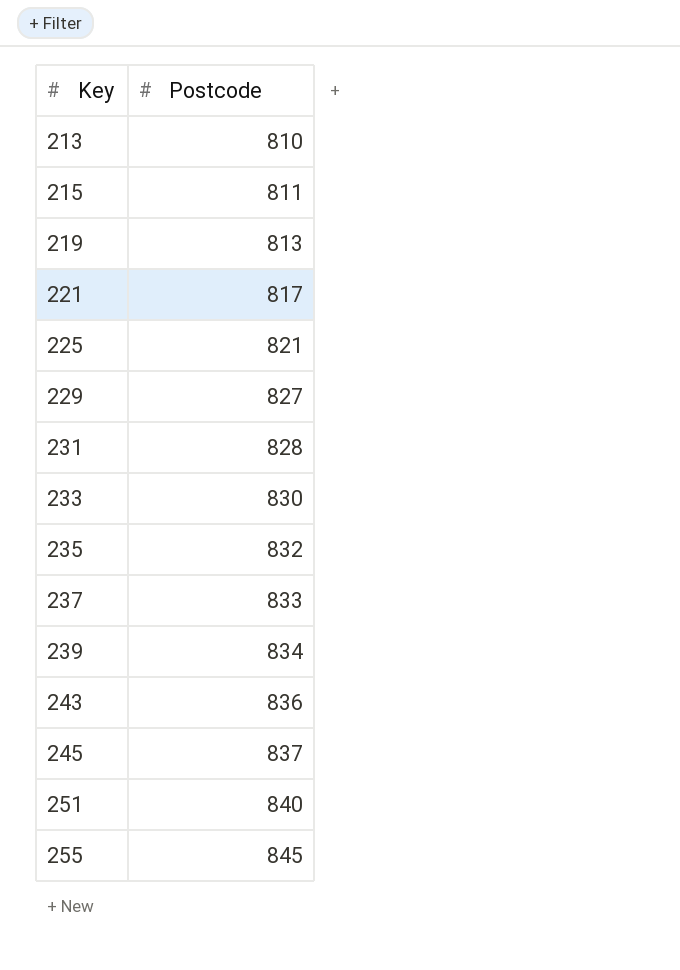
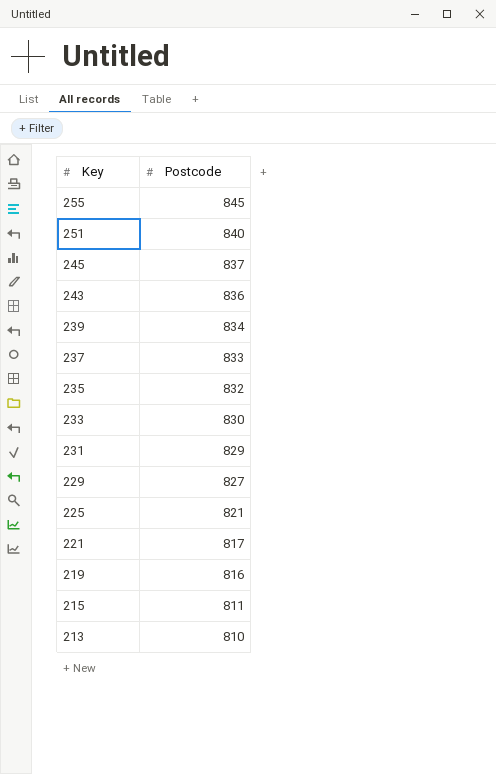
row order: Key ascending -> Key descending
231 | Postcode: 828 -> 829
219 | Postcode: 813 -> 816

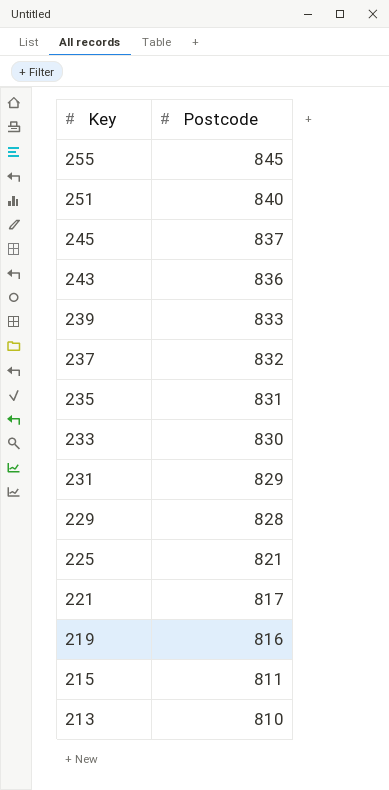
239 | Postcode: 834 -> 833
237 | Postcode: 833 -> 832
235 | Postcode: 832 -> 831
229 | Postcode: 827 -> 828

